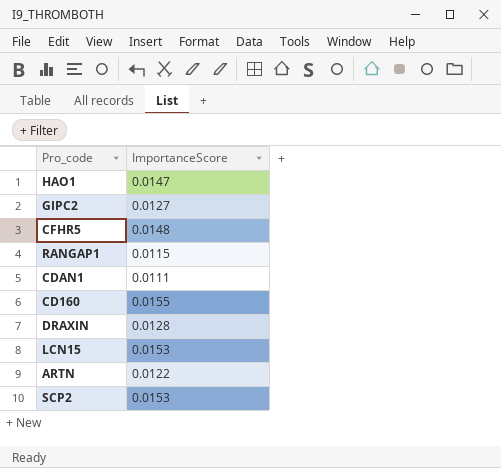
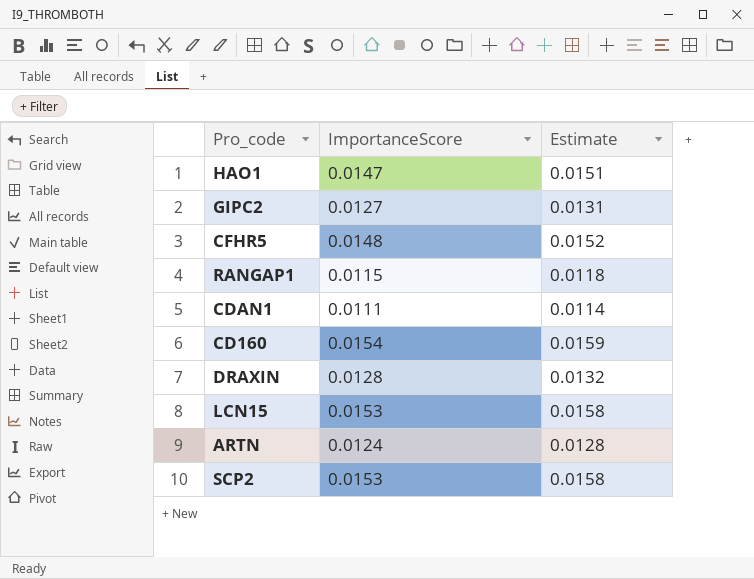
column Estimate | formula: none -> [ImportanceScore] * 1.03
CD160 | ImportanceScore: 0.0155 -> 0.0154
ARTN | ImportanceScore: 0.0122 -> 0.0124

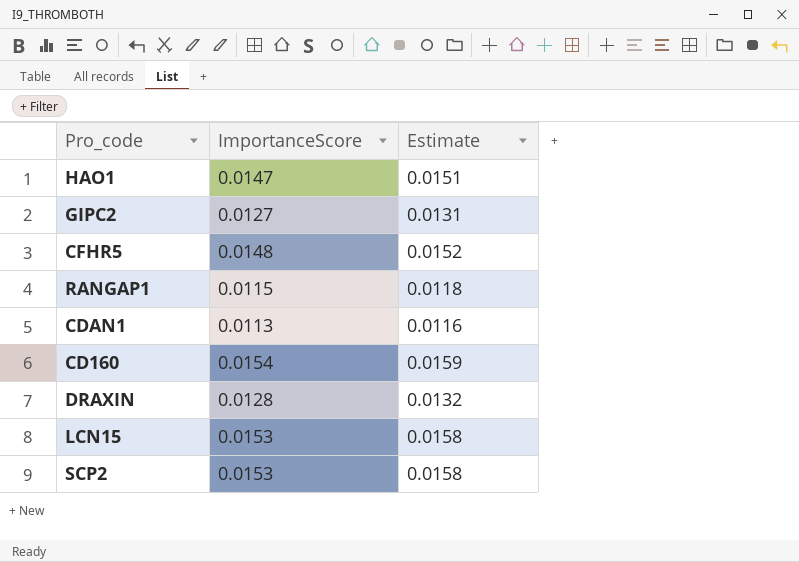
row ARTN: 0.0124 | 0.0128 -> none
CDAN1 | ImportanceScore: 0.0111 -> 0.0113
CDAN1 | Estimate: 0.0114 -> 0.0116

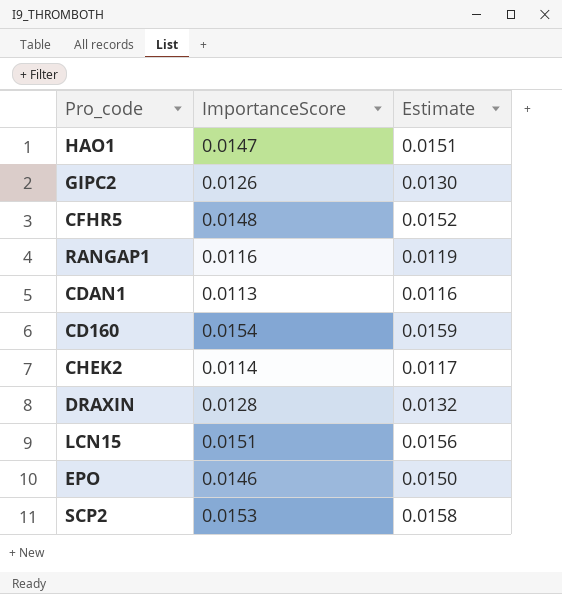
GIPC2 | ImportanceScore: 0.0127 -> 0.0126
GIPC2 | Estimate: 0.0131 -> 0.0130
RANGAP1 | ImportanceScore: 0.0115 -> 0.0116
RANGAP1 | Estimate: 0.0118 -> 0.0119
row CHEK2: none -> 0.0114 | 0.0117
LCN15 | ImportanceScore: 0.0153 -> 0.0151
LCN15 | Estimate: 0.0158 -> 0.0156
row EPO: none -> 0.0146 | 0.0150

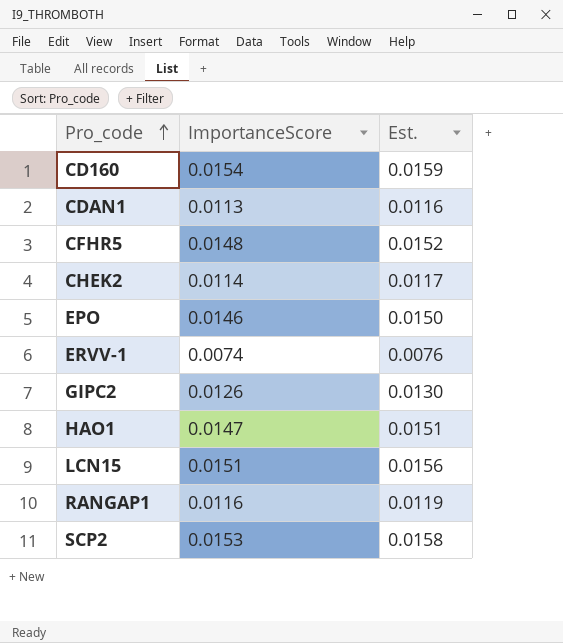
row order: none -> Pro_code ascending
column name: Estimate -> Est.
row DRAXIN: 0.0128 | 0.0132 -> none
row ERVV-1: none -> 0.0074 | 0.0076

